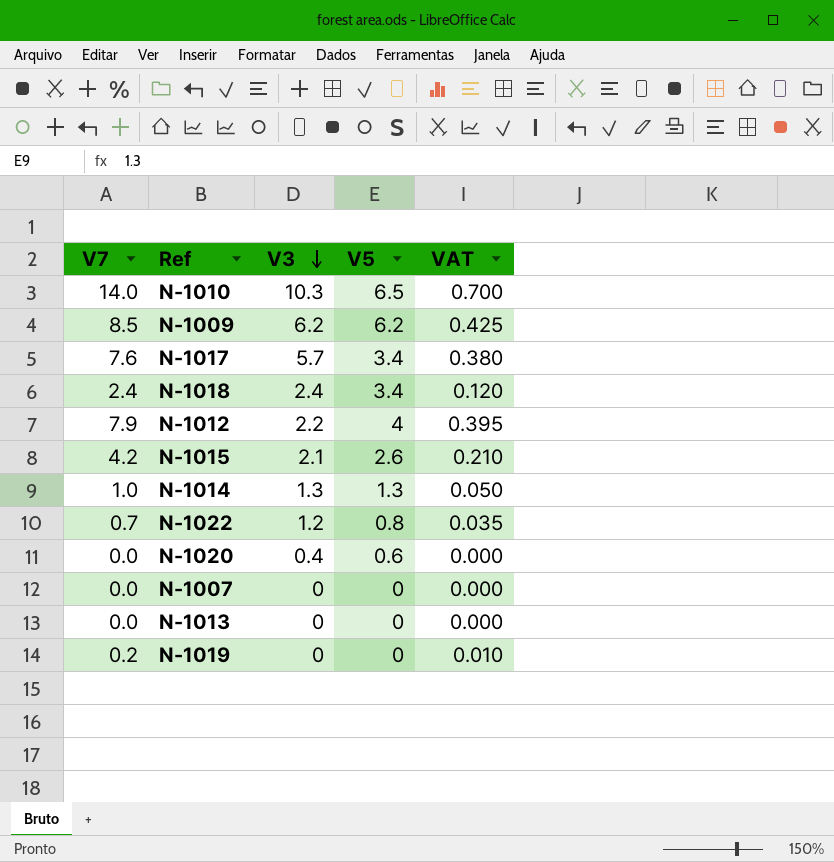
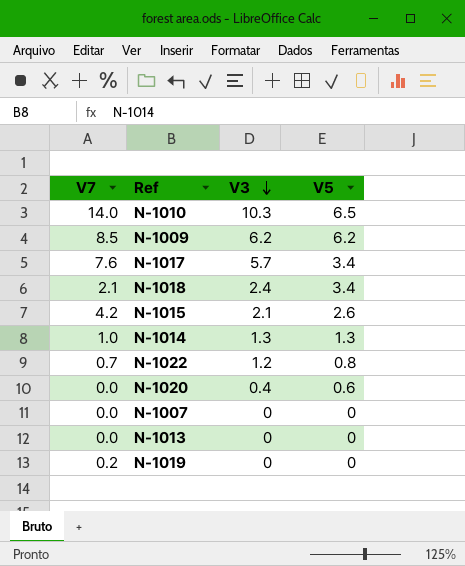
column VAT | formula: [V7] * 0.05 -> none
row N-1012: 7.9 | 2.2 | 4 | 0.395 -> none
N-1018 | V7: 2.4 -> 2.1

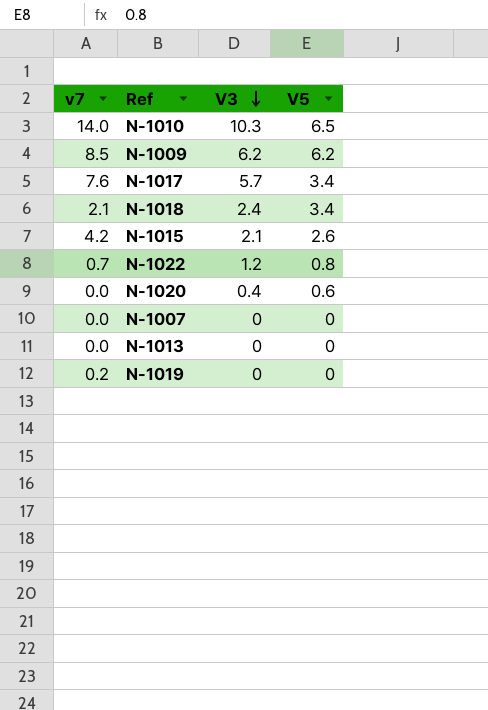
column name: V7 -> v7
row N-1014: 1.0 | 1.3 | 1.3 -> none

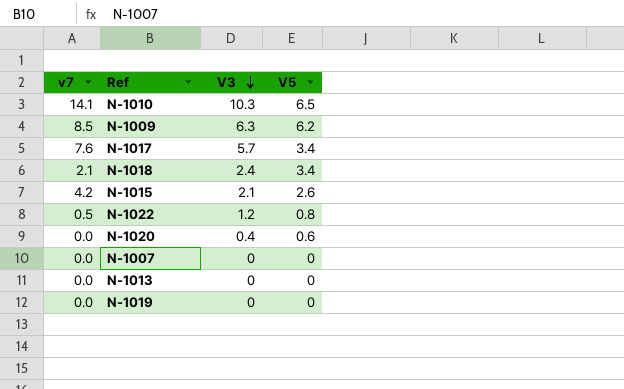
N-1010 | v7: 14.0 -> 14.1
N-1009 | V3: 6.2 -> 6.3
N-1022 | v7: 0.7 -> 0.5
N-1019 | v7: 0.2 -> 0.0

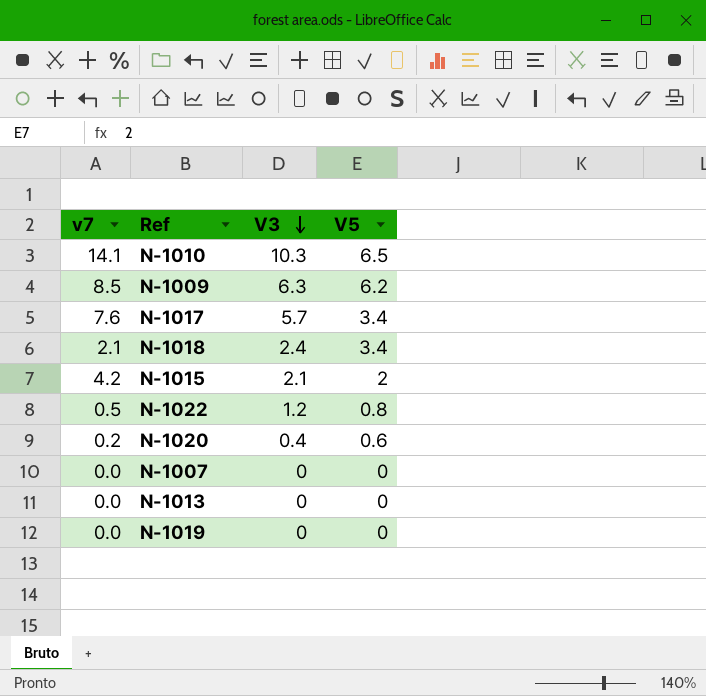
N-1015 | V5: 2.6 -> 2
N-1020 | v7: 0.0 -> 0.2

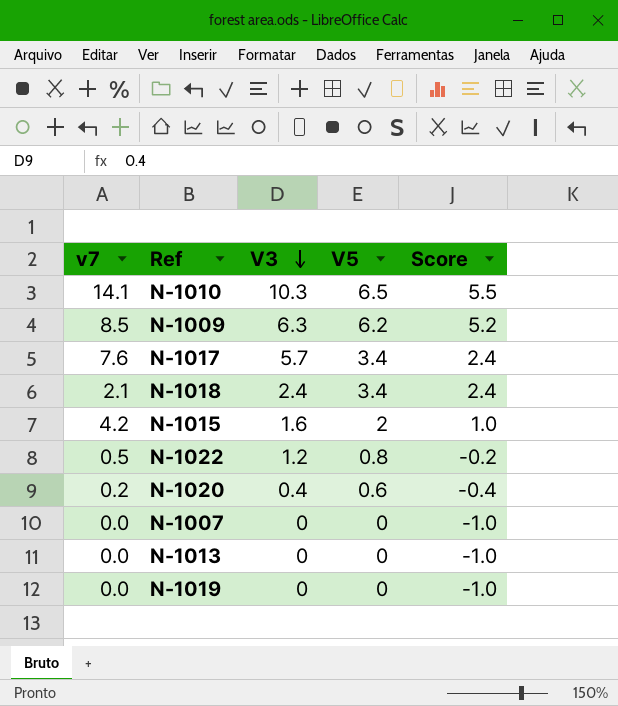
column Score | formula: none -> [V5] - 1
N-1015 | V3: 2.1 -> 1.6

